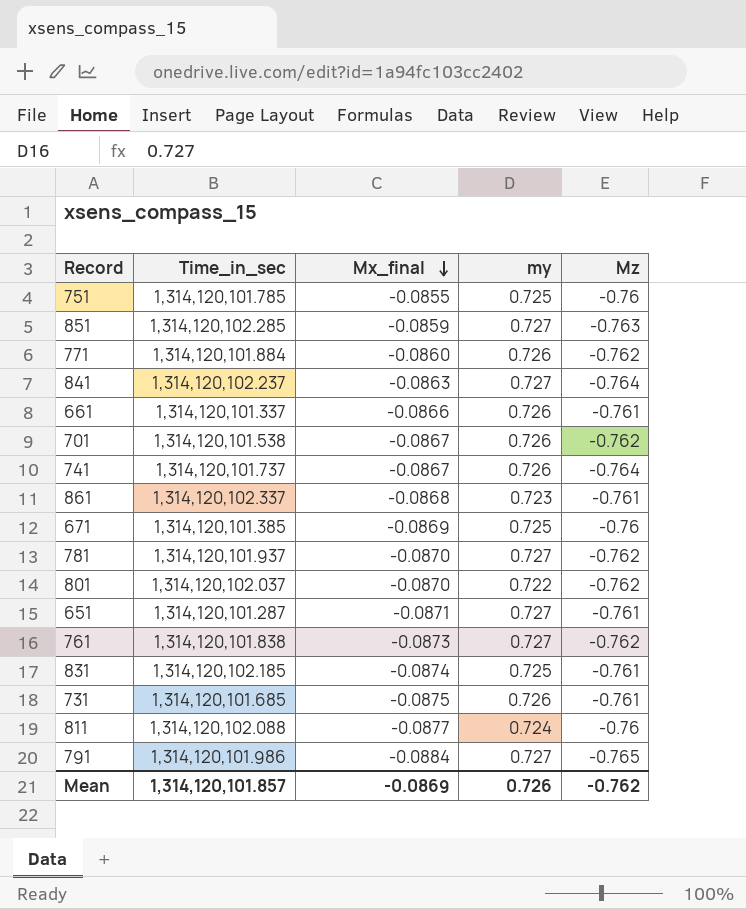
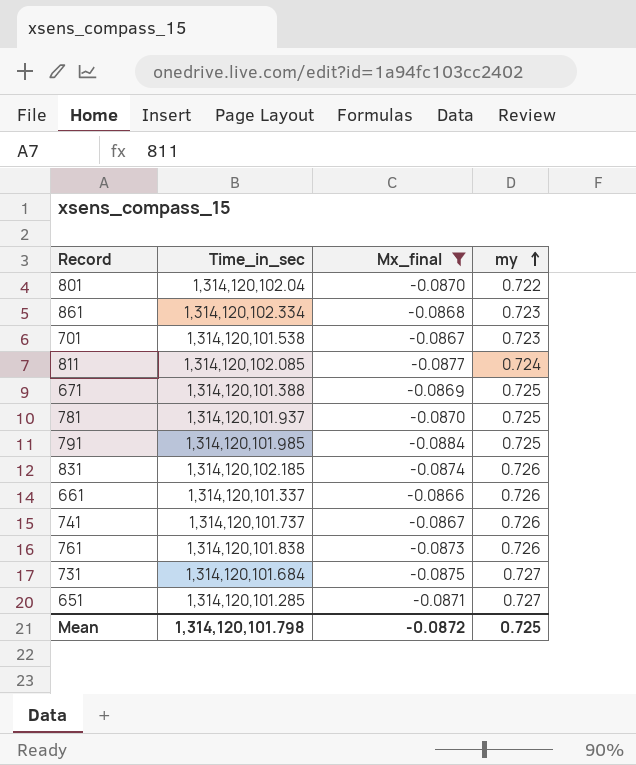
filter: none -> Mx_final <= -0.0866
row order: Mx_final descending -> my ascending
column Mz | position: 5 -> none
801 | Time_in_sec: 1,314,120,102.037 -> 1,314,120,102.04
861 | Time_in_sec: 1,314,120,102.337 -> 1,314,120,102.334
701 | my: 0.726 -> 0.723
811 | Time_in_sec: 1,314,120,102.088 -> 1,314,120,102.085
671 | Time_in_sec: 1,314,120,101.385 -> 1,314,120,101.388
781 | my: 0.727 -> 0.725
791 | Time_in_sec: 1,314,120,101.986 -> 1,314,120,101.985
791 | my: 0.727 -> 0.725
831 | my: 0.725 -> 0.726
761 | my: 0.727 -> 0.726
731 | Time_in_sec: 1,314,120,101.685 -> 1,314,120,101.684
731 | my: 0.726 -> 0.727
651 | Time_in_sec: 1,314,120,101.287 -> 1,314,120,101.285
Mean | Time_in_sec: 1,314,120,101.857 -> 1,314,120,101.798
Mean | Mx_final: -0.0869 -> -0.0872
Mean | my: 0.726 -> 0.725

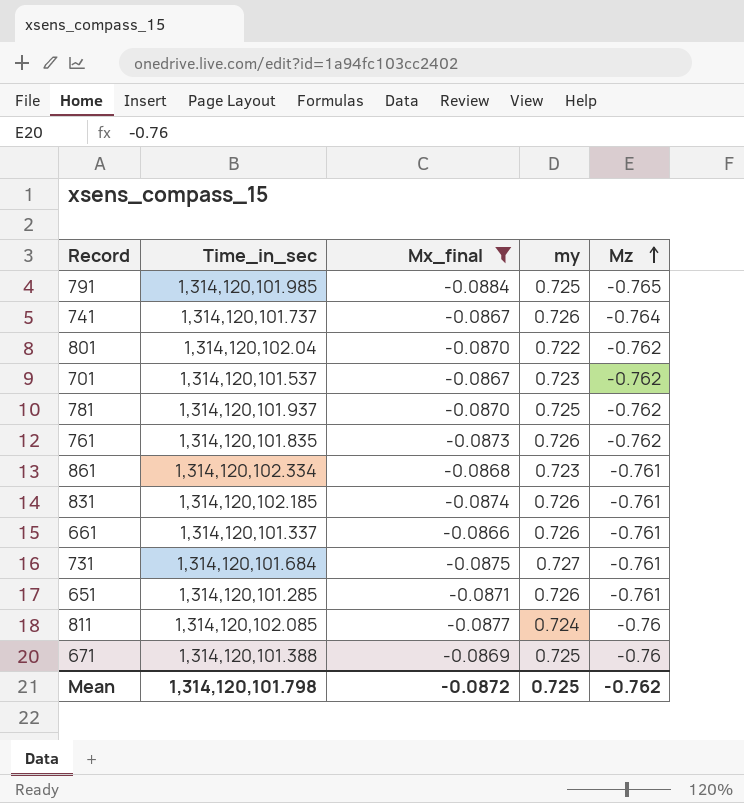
row order: my ascending -> Mz ascending
column Mz | position: none -> 5
701 | Time_in_sec: 1,314,120,101.538 -> 1,314,120,101.537
761 | Time_in_sec: 1,314,120,101.838 -> 1,314,120,101.835
651 | my: 0.727 -> 0.726

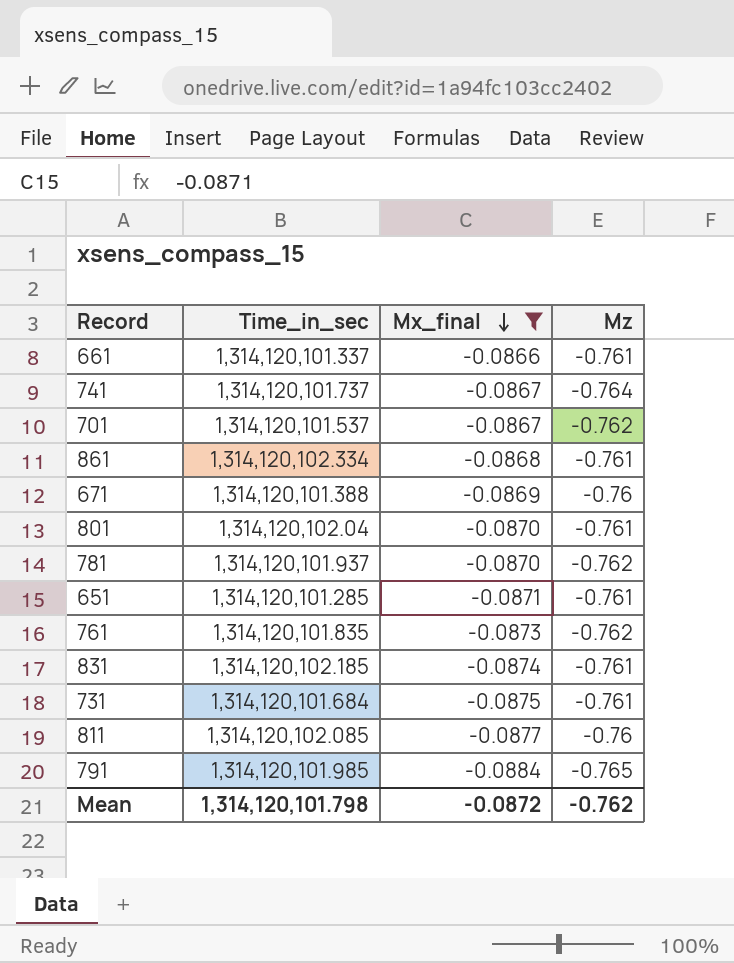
row order: Mz ascending -> Mx_final descending
column my | position: 4 -> none
801 | Mz: -0.762 -> -0.761

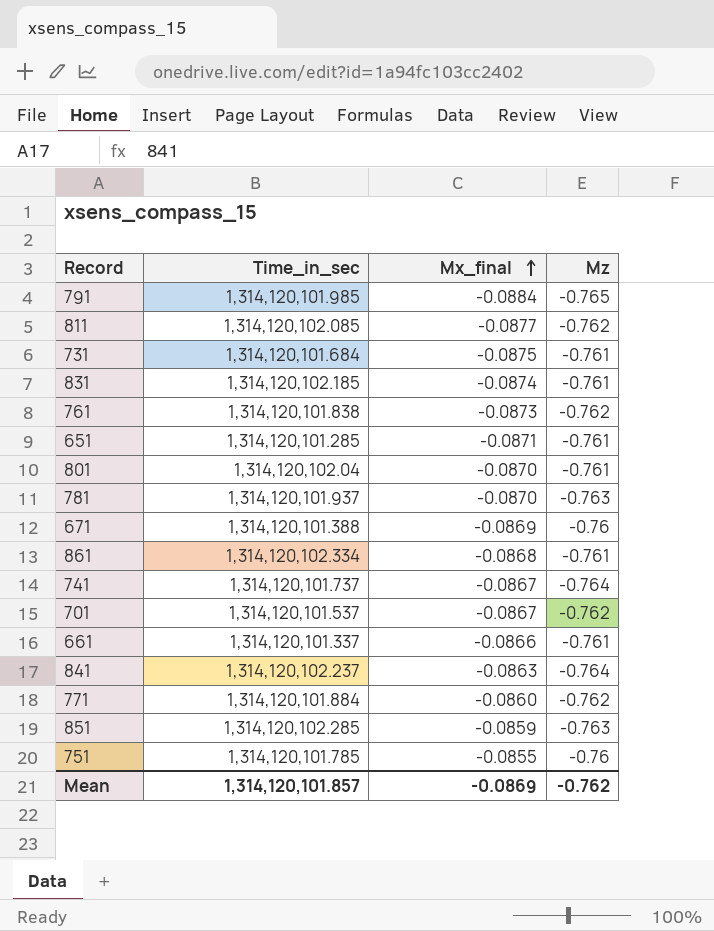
filter: Mx_final <= -0.0866 -> none
row order: Mx_final descending -> Mx_final ascending
811 | Mz: -0.76 -> -0.762
761 | Time_in_sec: 1,314,120,101.835 -> 1,314,120,101.838
781 | Mz: -0.762 -> -0.763
Mean | Time_in_sec: 1,314,120,101.798 -> 1,314,120,101.857
Mean | Mx_final: -0.0872 -> -0.0869

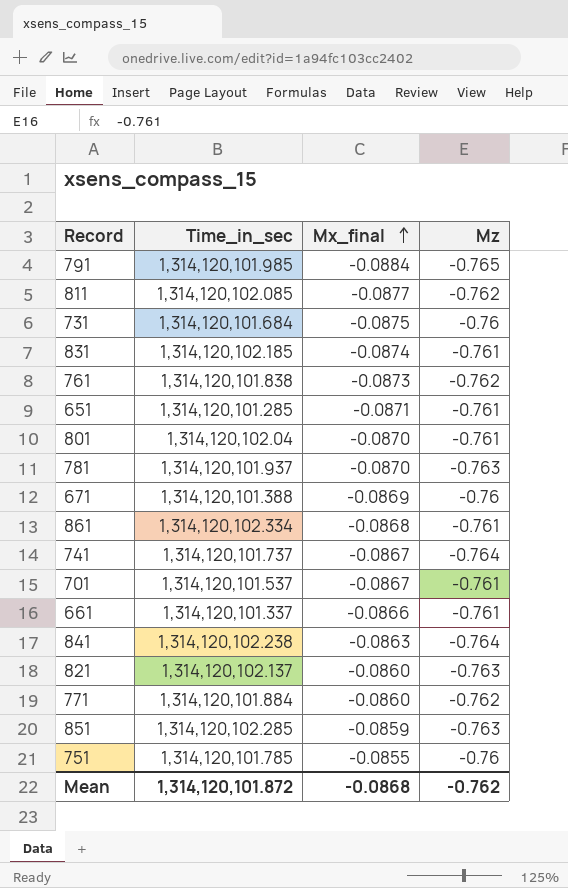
731 | Mz: -0.761 -> -0.76
701 | Mz: -0.762 -> -0.761
841 | Time_in_sec: 1,314,120,102.237 -> 1,314,120,102.238
row 821: none -> 1,314,120,102.137 | -0.0860 | -0.763
Mean | Time_in_sec: 1,314,120,101.857 -> 1,314,120,101.872
Mean | Mx_final: -0.0869 -> -0.0868

